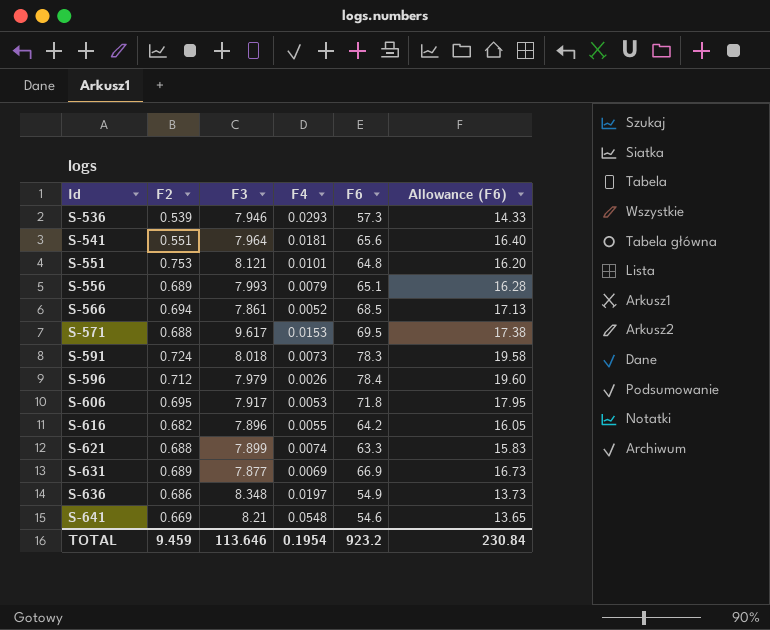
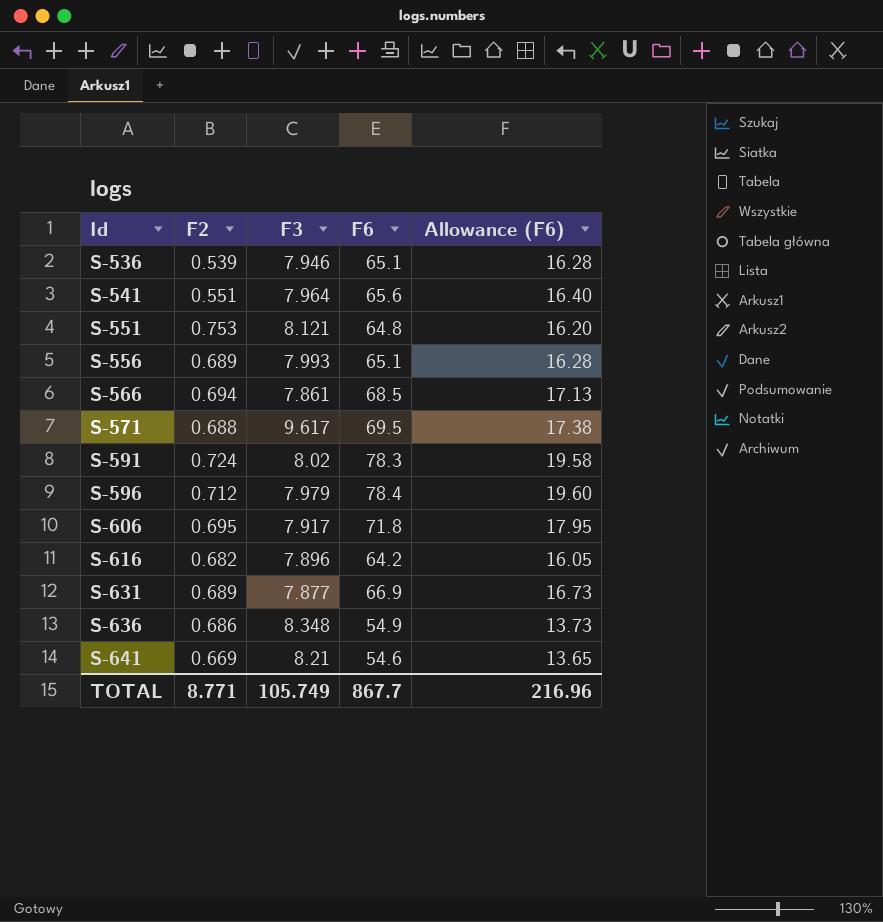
column F4 | position: 4 -> none
row S-621: 0.688 | 7.899 | 0.0074 | 63.3 | 15.83 -> none
S-536 | F6: 57.3 -> 65.1
S-536 | Allowance (F6): 14.33 -> 16.28
S-591 | F3: 8.018 -> 8.02
TOTAL | F2: 9.459 -> 8.771
TOTAL | F3: 113.646 -> 105.749
TOTAL | F6: 923.2 -> 867.7
TOTAL | Allowance (F6): 230.84 -> 216.96

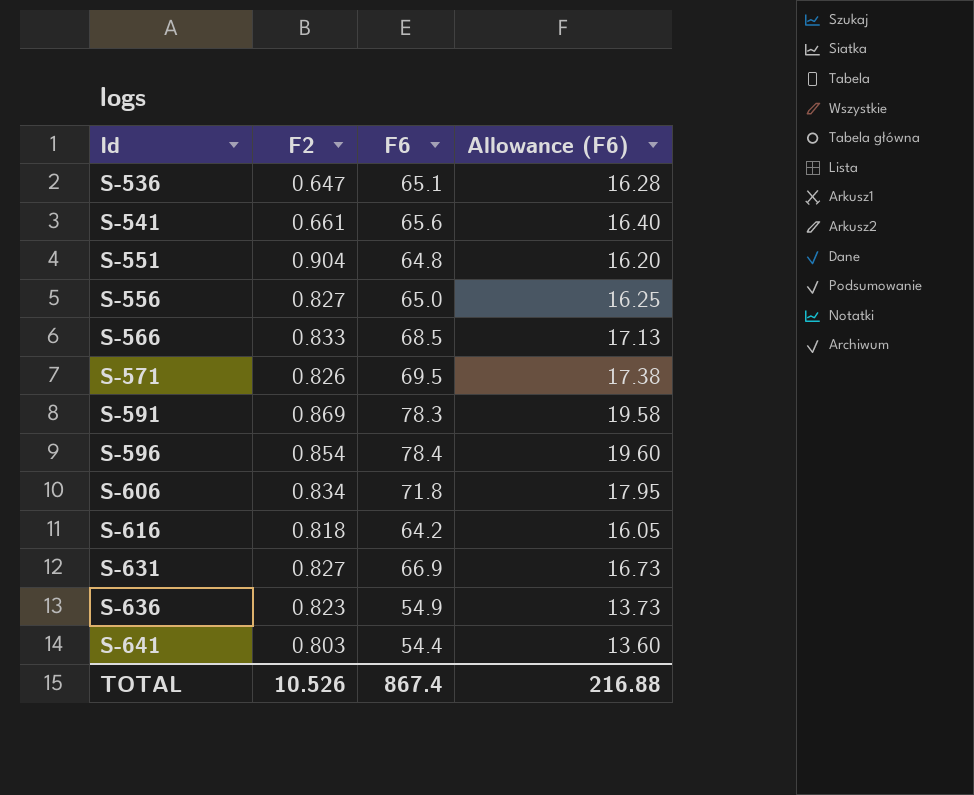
column F3 | position: 3 -> none
S-536 | F2: 0.539 -> 0.647
S-541 | F2: 0.551 -> 0.661
S-551 | F2: 0.753 -> 0.904
S-556 | F2: 0.689 -> 0.827
S-556 | F6: 65.1 -> 65.0
S-556 | Allowance (F6): 16.28 -> 16.25
S-566 | F2: 0.694 -> 0.833
S-571 | F2: 0.688 -> 0.826
S-591 | F2: 0.724 -> 0.869
S-596 | F2: 0.712 -> 0.854
S-606 | F2: 0.695 -> 0.834
S-616 | F2: 0.682 -> 0.818
S-631 | F2: 0.689 -> 0.827
S-636 | F2: 0.686 -> 0.823
S-641 | F2: 0.669 -> 0.803
S-641 | F6: 54.6 -> 54.4
S-641 | Allowance (F6): 13.65 -> 13.60
TOTAL | F2: 8.771 -> 10.526
TOTAL | F6: 867.7 -> 867.4
TOTAL | Allowance (F6): 216.96 -> 216.88

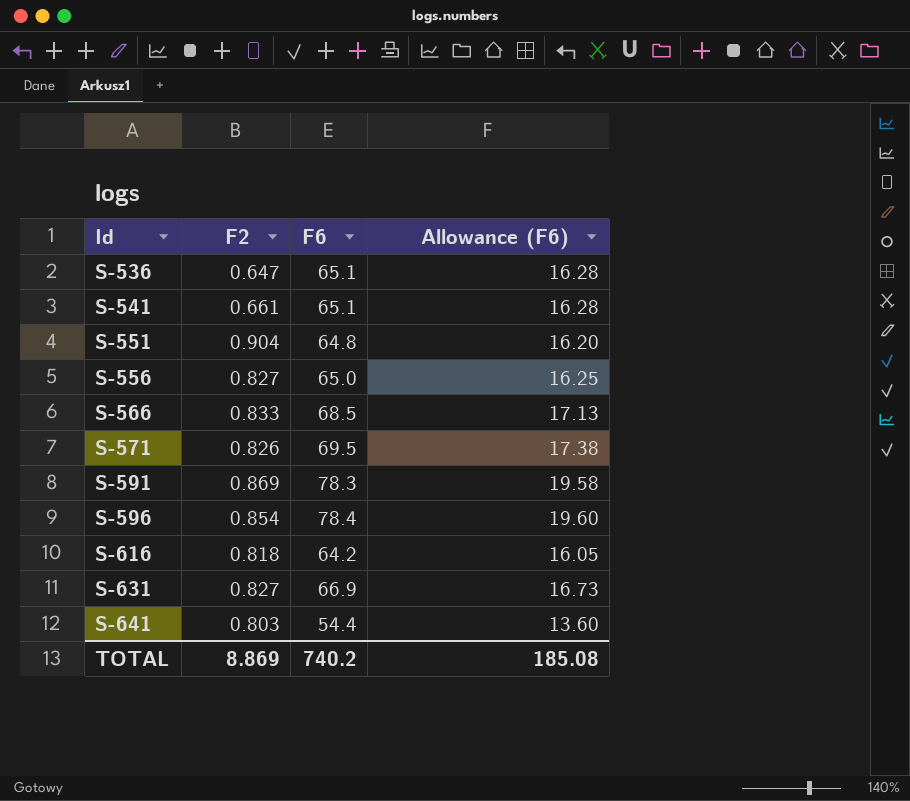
row S-606: 0.834 | 71.8 | 17.95 -> none
row S-636: 0.823 | 54.9 | 13.73 -> none
S-541 | F6: 65.6 -> 65.1
S-541 | Allowance (F6): 16.40 -> 16.28
TOTAL | F2: 10.526 -> 8.869
TOTAL | F6: 867.4 -> 740.2
TOTAL | Allowance (F6): 216.88 -> 185.08

